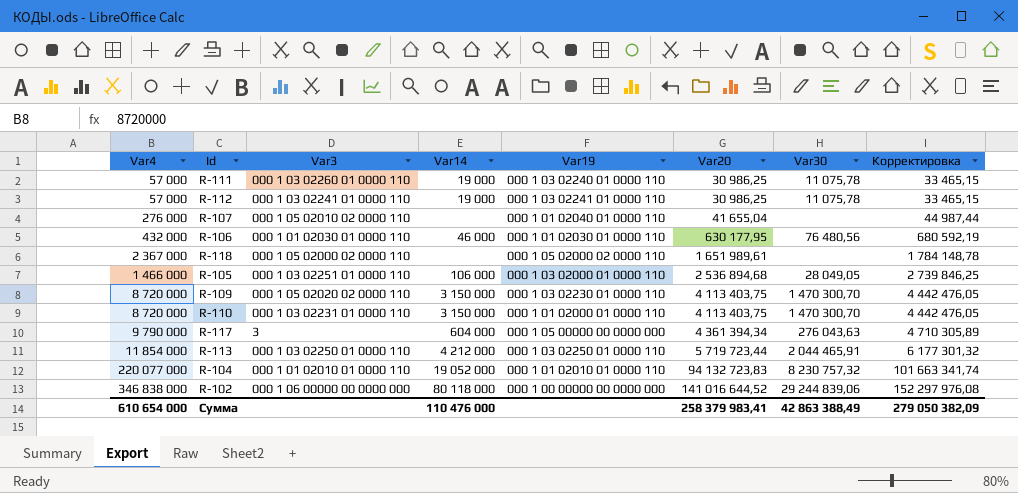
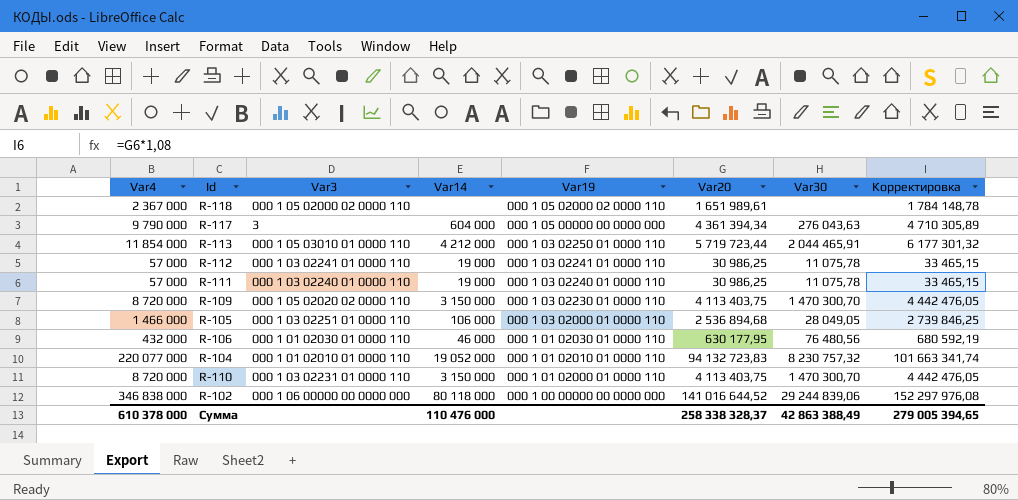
row order: Var20 ascending -> Var19 descending
row R-107: 276 000 | 000 1 05 02010 02 0000 110 | none | 000 1 01 02040 01 0000 110 | 41 655,04 | none | 44 987,44 -> none
R-113 | Var3: 000 1 03 02250 01 0000 110 -> 000 1 05 03010 01 0000 110
R-111 | Var3: 000 1 03 02260 01 0000 110 -> 000 1 03 02240 01 0000 110
Сумма | Var4: 610 654 000 -> 610 378 000
Сумма | Var20: 258 379 983,41 -> 258 338 328,37
Сумма | Корректировка: 279 050 382,09 -> 279 005 394,65

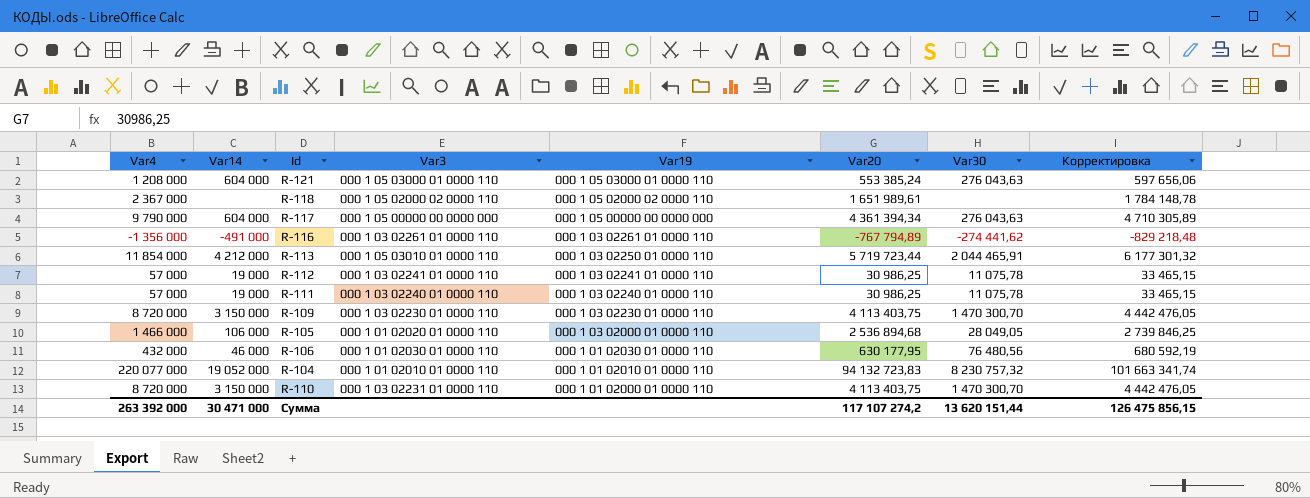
column Var14 | position: 4 -> 2
row R-102: 346 838 000 | 000 1 06 00000 00 0000 000 | 80 118 000 | 000 1 00 00000 00 0000 000 | 141 016 644,52 | 29 244 839,06 | 152 297 976,08 -> none
row R-121: none -> 1 208 000 | 604 000 | 000 1 05 03000 01 0000 110 | 000 1 05 03000 01 0000 110 | 553 385,24 | 276 043,63 | 597 656,06
R-117 | Var3: 3 -> 000 1 05 00000 00 0000 000
row R-116: none -> -1 356 000 | -491 000 | 000 1 03 02261 01 0000 110 | 000 1 03 02261 01 0000 110 | -767 794,89 | -274 441,62 | -829 218,48
R-109 | Var3: 000 1 05 02020 02 0000 110 -> 000 1 03 02230 01 0000 110
R-105 | Var3: 000 1 03 02251 01 0000 110 -> 000 1 01 02020 01 0000 110
Сумма | Var4: 610 378 000 -> 263 392 000
Сумма | Var14: 110 476 000 -> 30 471 000
Сумма | Var20: 258 338 328,37 -> 117 107 274,2
Сумма | Var30: 42 863 388,49 -> 13 620 151,44
Сумма | Корректировка: 279 005 394,65 -> 126 475 856,15

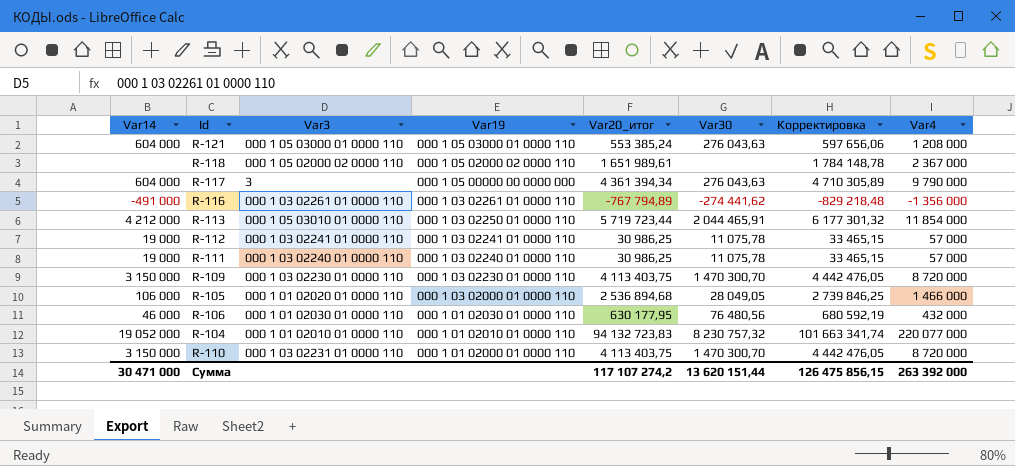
column name: Var20 -> Var20_итог
column Var4 | position: 1 -> 8
R-117 | Var3: 000 1 05 00000 00 0000 000 -> 3

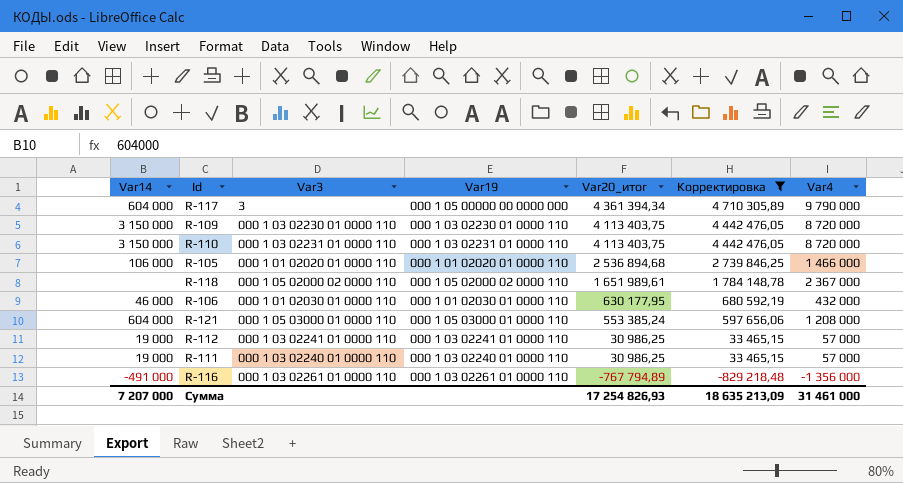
filter: none -> Корректировка <= 4 710 305,89
row order: Var19 descending -> Var20_итог descending
column Var30 | position: 6 -> none
R-110 | Var19: 000 1 01 02000 01 0000 110 -> 000 1 03 02231 01 0000 110
R-105 | Var19: 000 1 03 02000 01 0000 110 -> 000 1 01 02020 01 0000 110
Сумма | Var14: 30 471 000 -> 7 207 000
Сумма | Var20_итог: 117 107 274,2 -> 17 254 826,93
Сумма | Корректировка: 126 475 856,15 -> 18 635 213,09
Сумма | Var4: 263 392 000 -> 31 461 000

